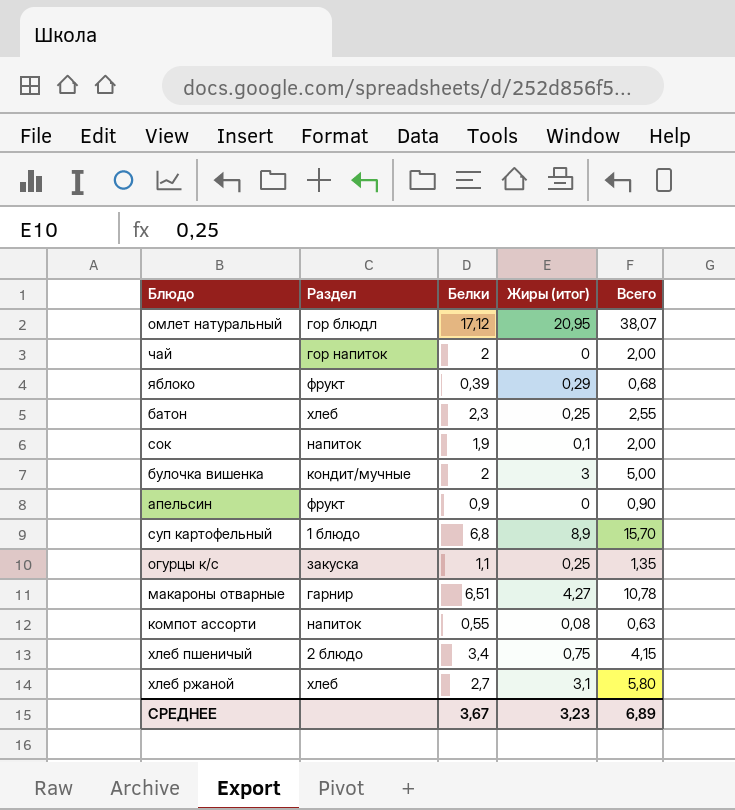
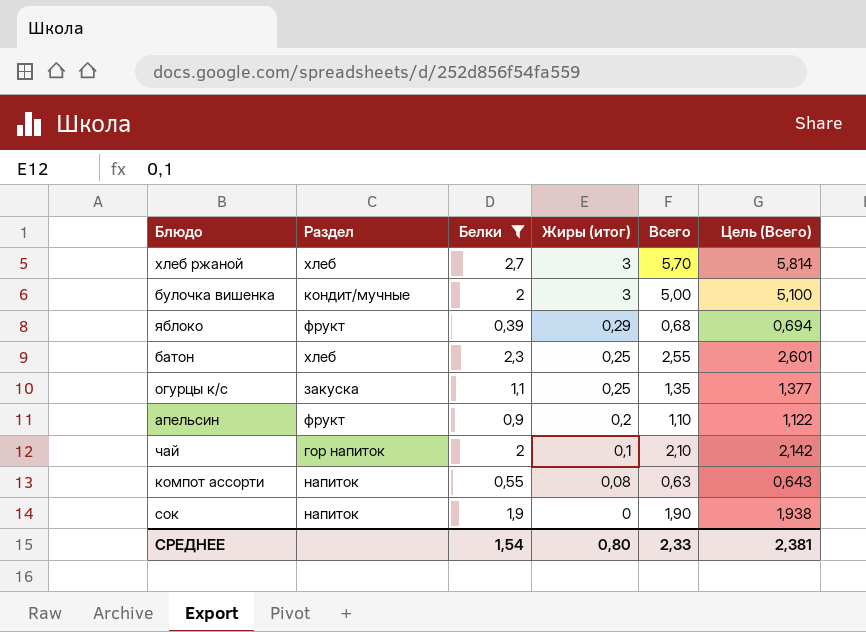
filter: none -> Белки <= 2,7
row order: none -> Жиры (итог) descending
column Цель (Всего) | formula: none -> [Всего] * 1,02
хлеб ржаной | Жиры (итог): 3,1 -> 3
хлеб ржаной | Всего: 5,80 -> 5,70
апельсин | Жиры (итог): 0 -> 0,2
апельсин | Всего: 0,90 -> 1,10
чай | Жиры (итог): 0 -> 0,1
чай | Всего: 2,00 -> 2,10
сок | Жиры (итог): 0,1 -> 0
сок | Всего: 2,00 -> 1,90
СРЕДНЕЕ | Белки: 3,67 -> 1,54
СРЕДНЕЕ | Жиры (итог): 3,23 -> 0,80
СРЕДНЕЕ | Всего: 6,89 -> 2,33

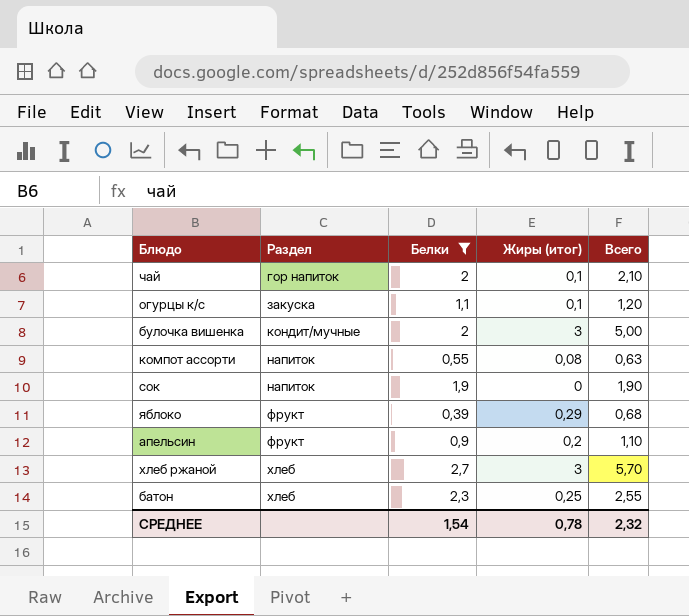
row order: Жиры (итог) descending -> Раздел ascending
column Цель (Всего) | formula: [Всего] * 1,02 -> none
огурцы к/с | Жиры (итог): 0,25 -> 0,1
огурцы к/с | Всего: 1,35 -> 1,20
СРЕДНЕЕ | Жиры (итог): 0,80 -> 0,78
СРЕДНЕЕ | Всего: 2,33 -> 2,32

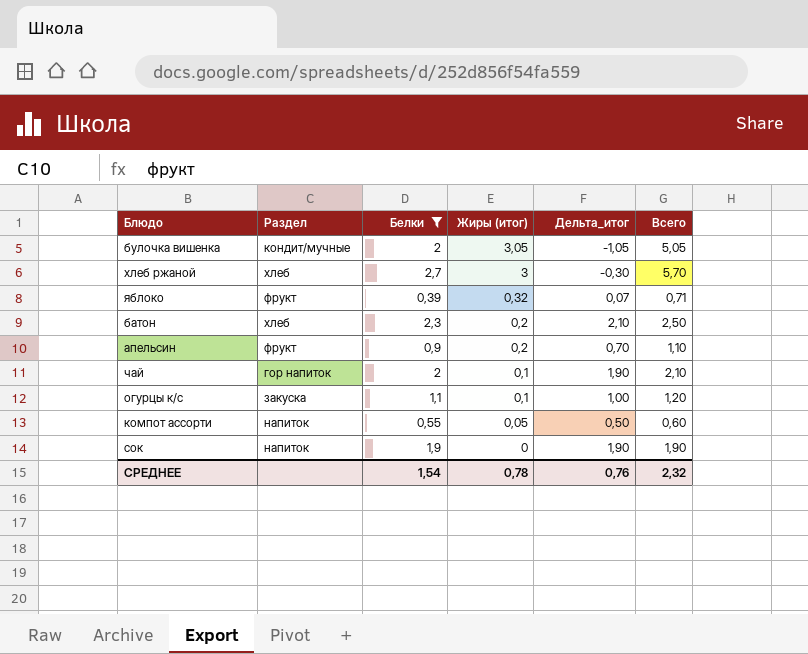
row order: Раздел ascending -> Жиры (итог) descending
column Дельта_итог | formula: none -> [Белки] - [Жиры (итог)]
булочка вишенка | Жиры (итог): 3 -> 3,05
булочка вишенка | Всего: 5,00 -> 5,05
яблоко | Жиры (итог): 0,29 -> 0,32
яблоко | Всего: 0,68 -> 0,71
батон | Жиры (итог): 0,25 -> 0,2
батон | Всего: 2,55 -> 2,50
компот ассорти | Жиры (итог): 0,08 -> 0,05
компот ассорти | Всего: 0,63 -> 0,60

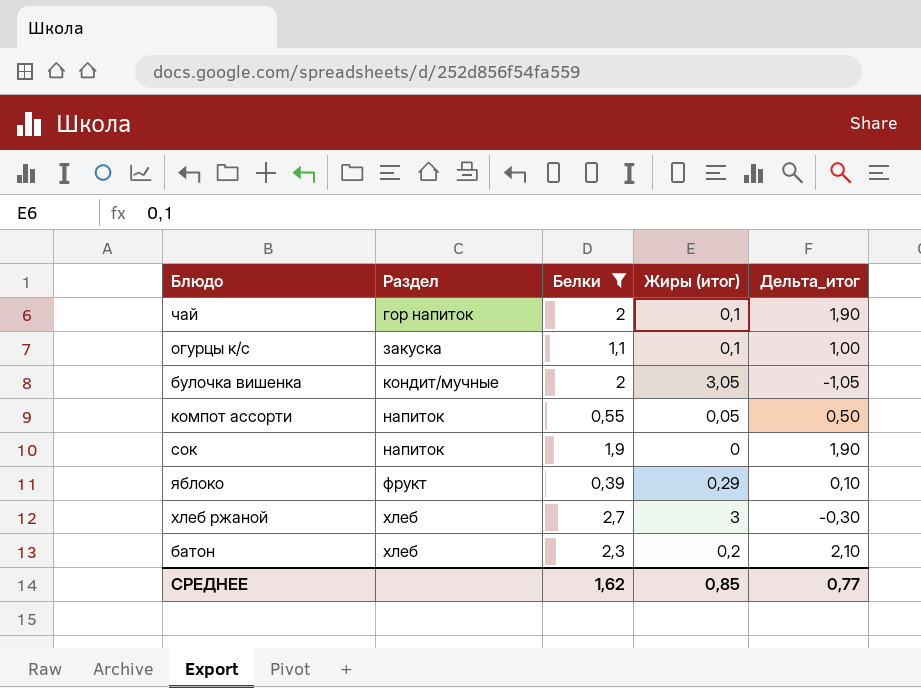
row order: Жиры (итог) descending -> Раздел ascending
column Всего | formula: [Белки] + [Жиры (итог)] -> none
row апельсин: фрукт | 0,9 | 0,2 | 0,70 | 1,10 -> none
яблоко | Жиры (итог): 0,32 -> 0,29
яблоко | Дельта_итог: 0,07 -> 0,10
СРЕДНЕЕ | Белки: 1,54 -> 1,62
СРЕДНЕЕ | Жиры (итог): 0,78 -> 0,85
СРЕДНЕЕ | Дельта_итог: 0,76 -> 0,77

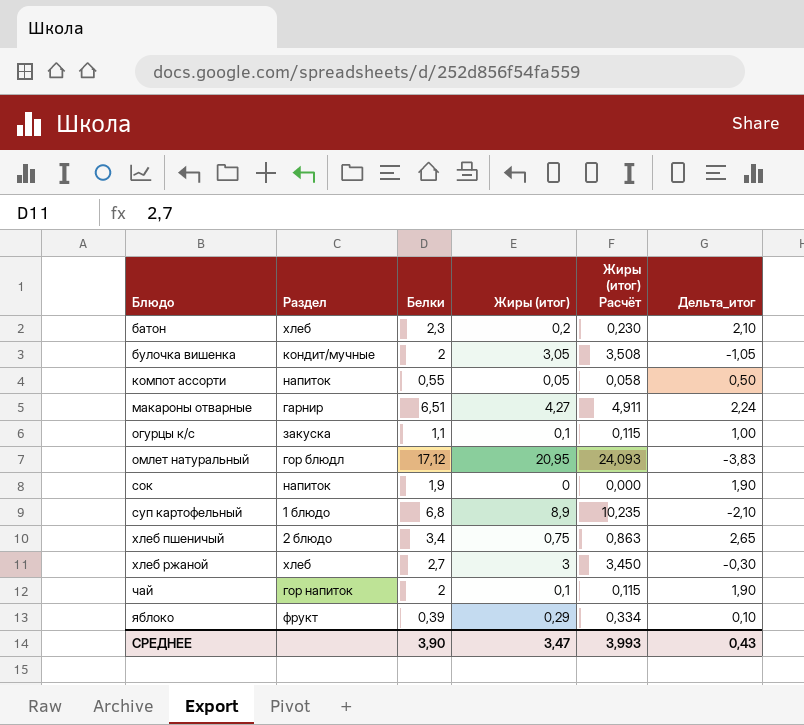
filter: Белки <= 2,7 -> none
row order: Раздел ascending -> Блюдо ascending
column Жиры (итог) Расчёт | formula: none -> [Жиры (итог)] * 1,15
СРЕДНЕЕ | Белки: 1,62 -> 3,90
СРЕДНЕЕ | Жиры (итог): 0,85 -> 3,47
СРЕДНЕЕ | Дельта_итог: 0,77 -> 0,43

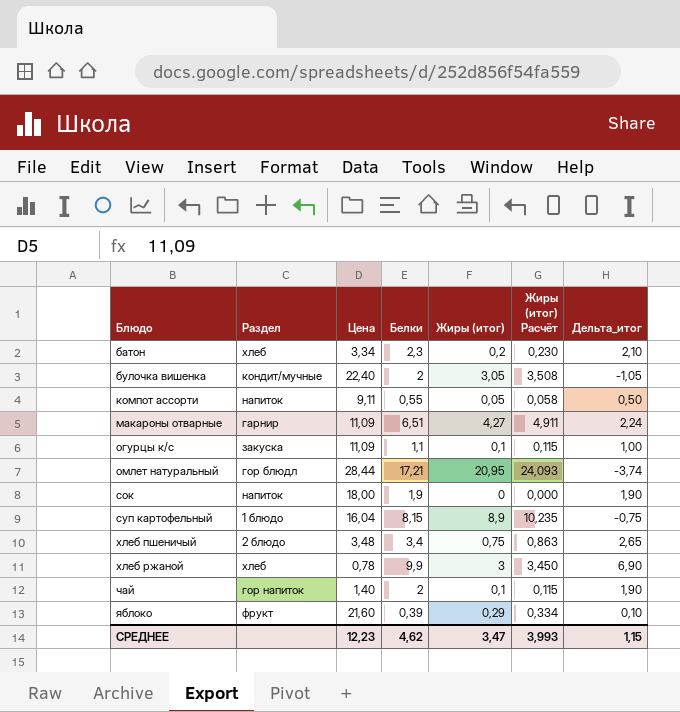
column Цена | position: none -> 3
омлет натуральный | Белки: 17,12 -> 17,21
омлет натуральный | Дельта_итог: -3,83 -> -3,74
суп картофельный | Белки: 6,8 -> 8,15
суп картофельный | Дельта_итог: -2,10 -> -0,75
хлеб ржаной | Белки: 2,7 -> 9,9
хлеб ржаной | Дельта_итог: -0,30 -> 6,90
СРЕДНЕЕ | Белки: 3,90 -> 4,62
СРЕДНЕЕ | Дельта_итог: 0,43 -> 1,15

